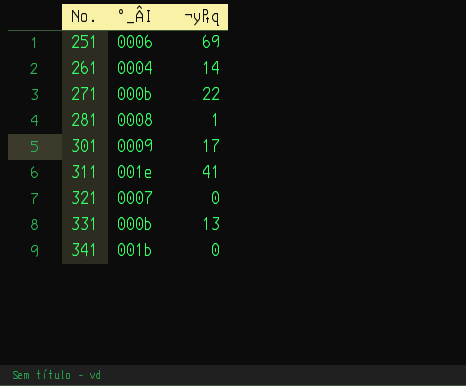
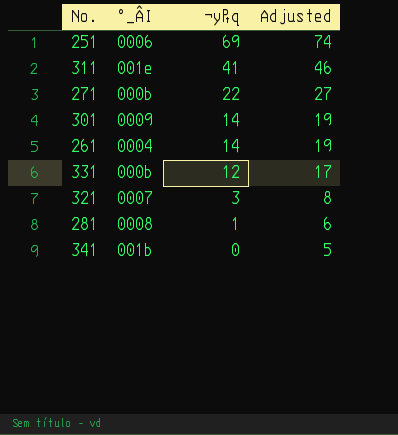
row order: No. ascending -> ¬y¶q descending
column Adjusted | formula: none -> [¬y¶q] + 5
301 | ¬y¶q: 17 -> 14
331 | ¬y¶q: 13 -> 12
321 | ¬y¶q: 0 -> 3

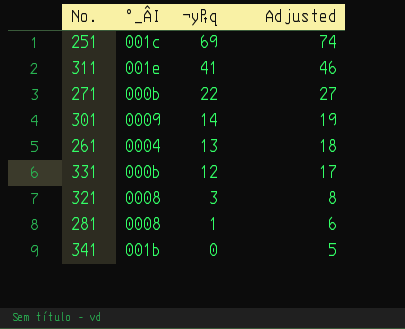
251 | °_ÂI: 0006 -> 001c
261 | ¬y¶q: 14 -> 13
261 | Adjusted: 19 -> 18
321 | °_ÂI: 0007 -> 0008

